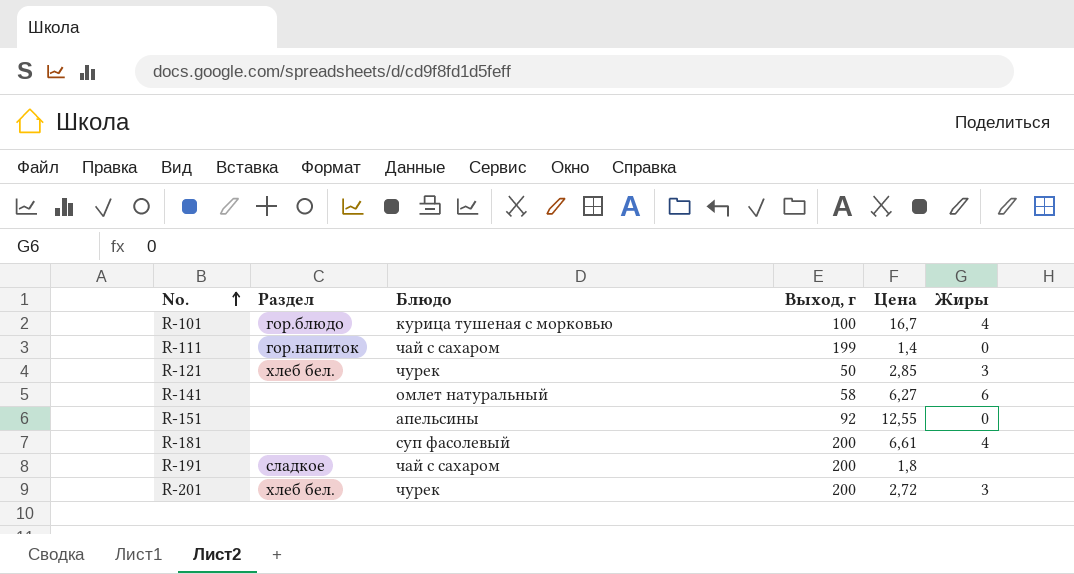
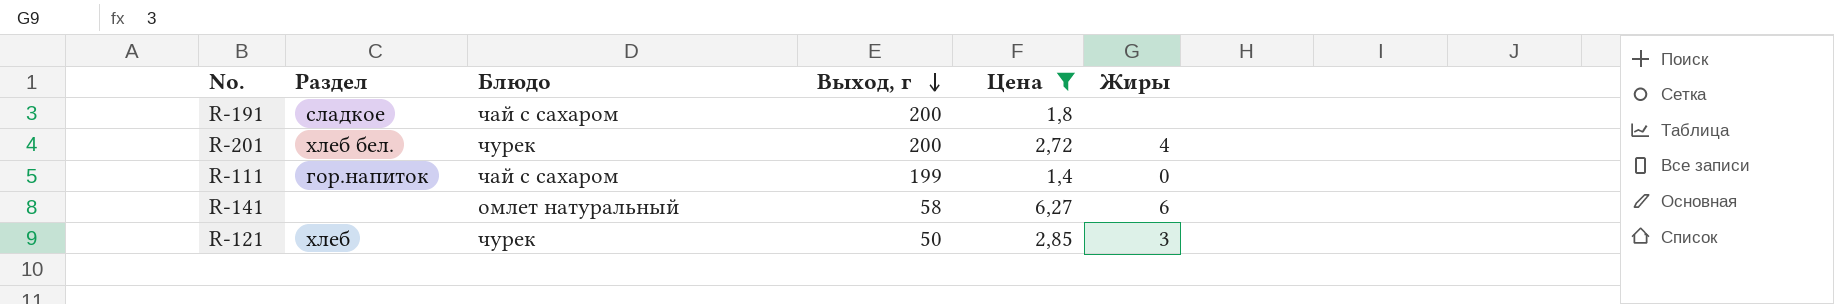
filter: none -> Цена <= 6,27
row order: No. ascending -> Выход, г descending
R-201 | Жиры: 3 -> 4
R-121 | Раздел: хлеб бел. -> хлеб

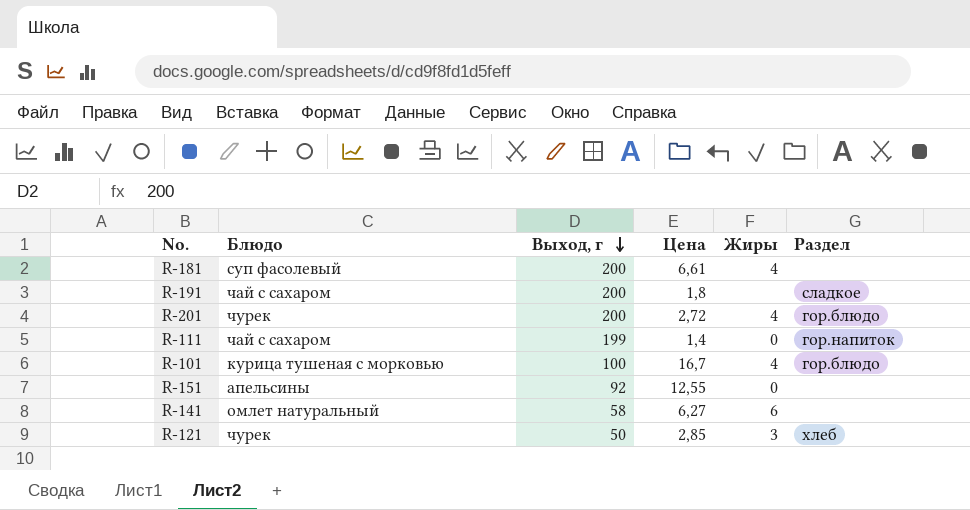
filter: Цена <= 6,27 -> none
column Раздел | position: 2 -> 6
R-201 | Раздел: хлеб бел. -> гор.блюдо

